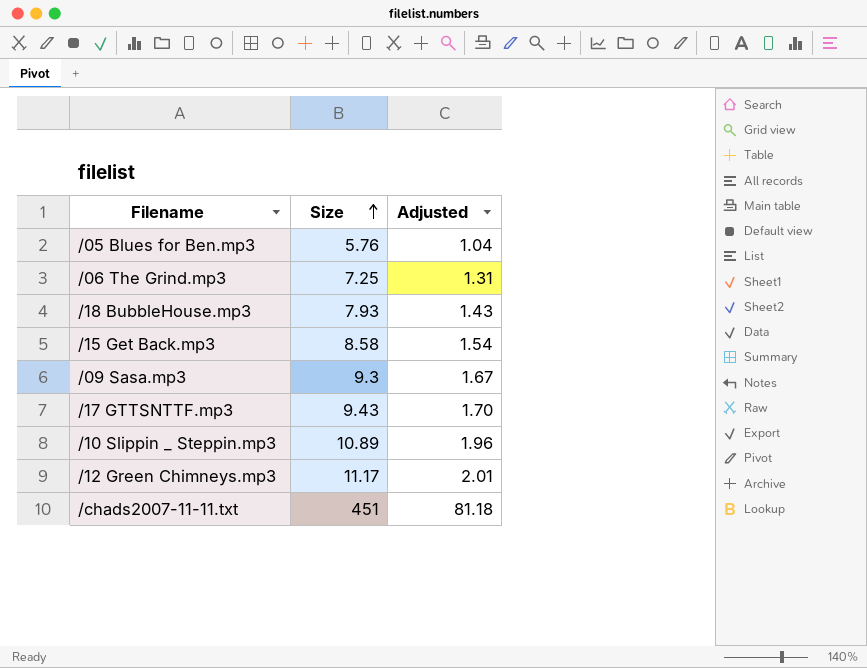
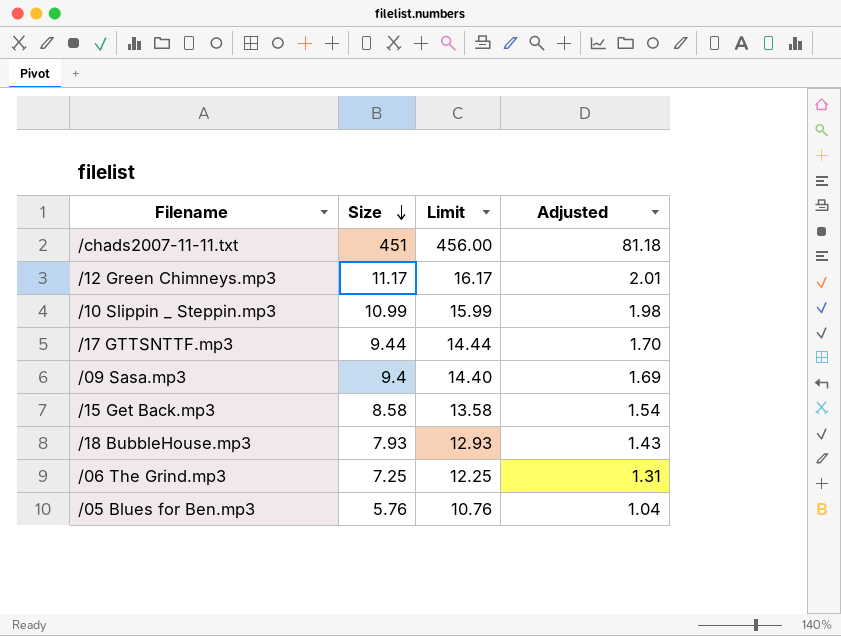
row order: Size ascending -> Size descending
column Limit | formula: none -> [Size] + 5
/10 Slippin _ Steppin.mp3 | Size: 10.89 -> 10.99
/10 Slippin _ Steppin.mp3 | Adjusted: 1.96 -> 1.98
/17 GTTSNTTF.mp3 | Size: 9.43 -> 9.44
/09 Sasa.mp3 | Size: 9.3 -> 9.4
/09 Sasa.mp3 | Adjusted: 1.67 -> 1.69

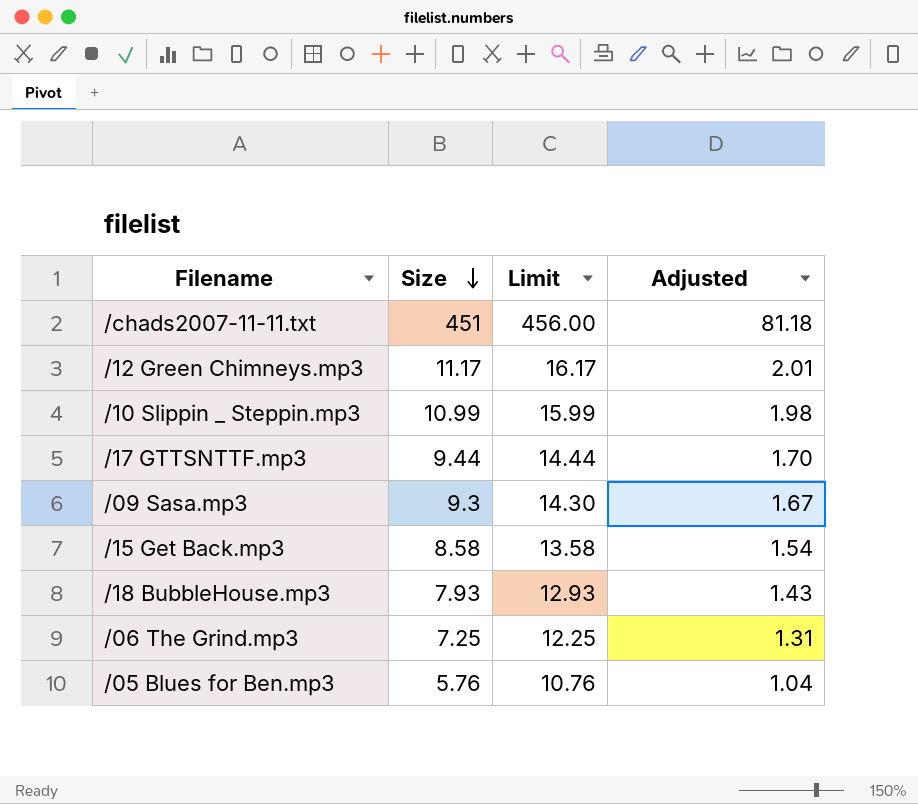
/09 Sasa.mp3 | Size: 9.4 -> 9.3
/09 Sasa.mp3 | Limit: 14.40 -> 14.30
/09 Sasa.mp3 | Adjusted: 1.69 -> 1.67

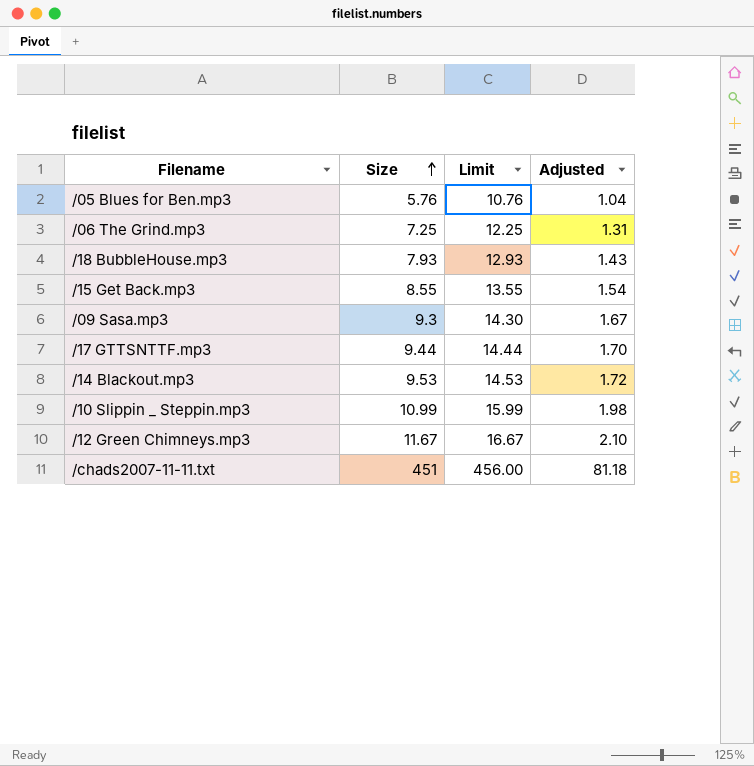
row order: Size descending -> Size ascending
/15 Get Back.mp3 | Size: 8.58 -> 8.55
/15 Get Back.mp3 | Limit: 13.58 -> 13.55
row /14 Blackout.mp3: none -> 9.53 | 14.53 | 1.72
/12 Green Chimneys.mp3 | Size: 11.17 -> 11.67
/12 Green Chimneys.mp3 | Limit: 16.17 -> 16.67
/12 Green Chimneys.mp3 | Adjusted: 2.01 -> 2.10

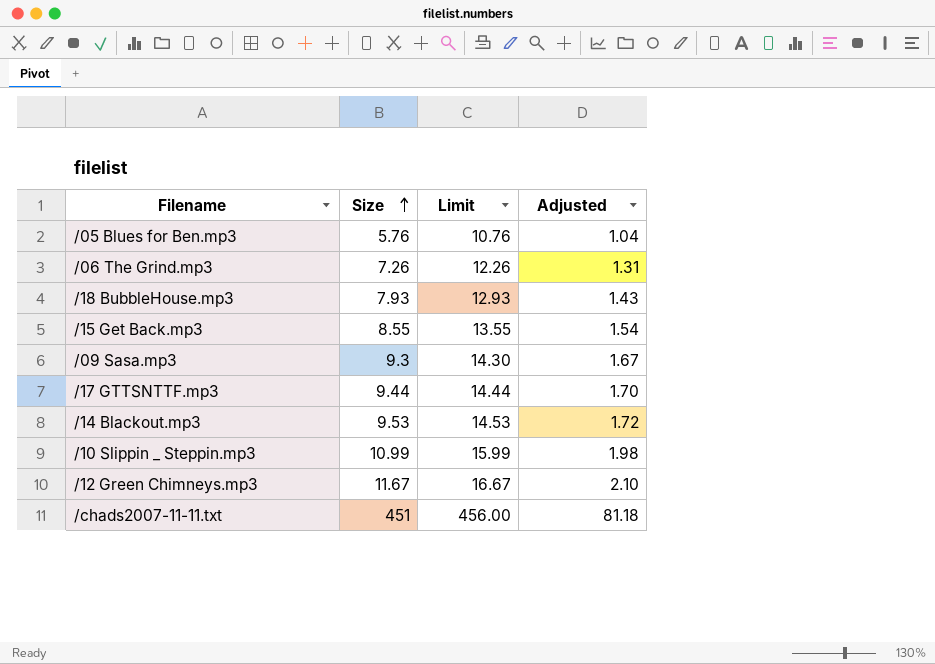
/06 The Grind.mp3 | Size: 7.25 -> 7.26
/06 The Grind.mp3 | Limit: 12.25 -> 12.26

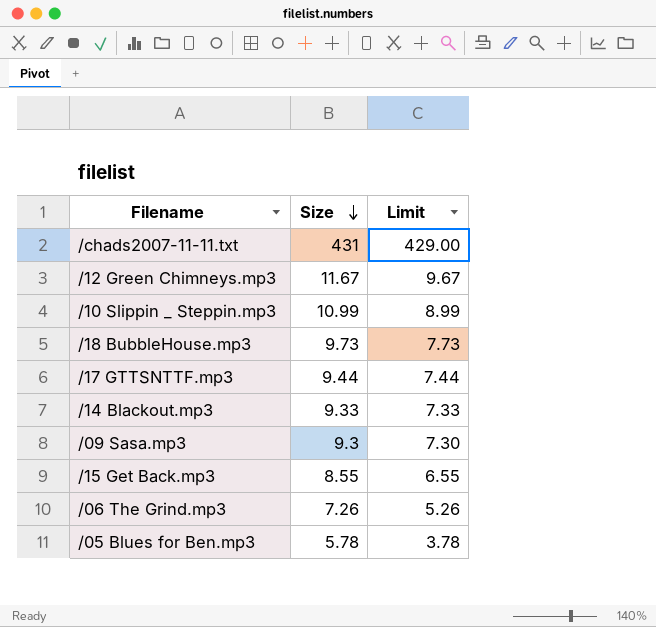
row order: Size ascending -> Size descending
column Adjusted | formula: [Size] * 0.18 -> none
column Limit | formula: [Size] + 5 -> [Size] - 2
/chads2007-11-11.txt | Size: 451 -> 431
/18 BubbleHouse.mp3 | Size: 7.93 -> 9.73
/14 Blackout.mp3 | Size: 9.53 -> 9.33
/05 Blues for Ben.mp3 | Size: 5.76 -> 5.78

